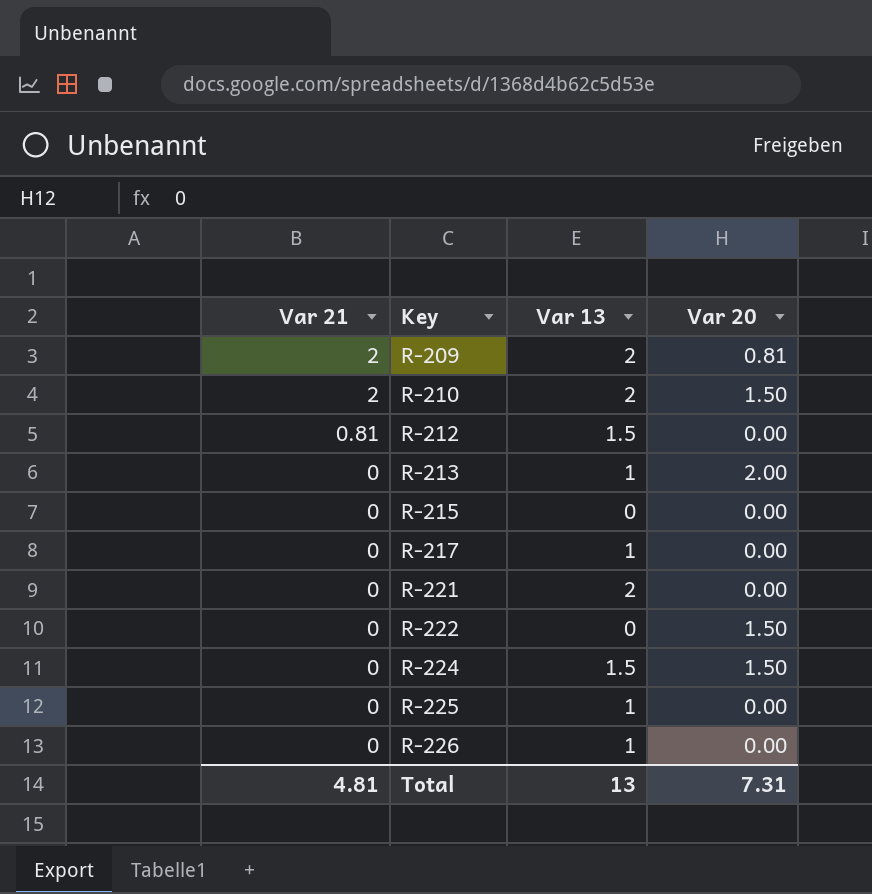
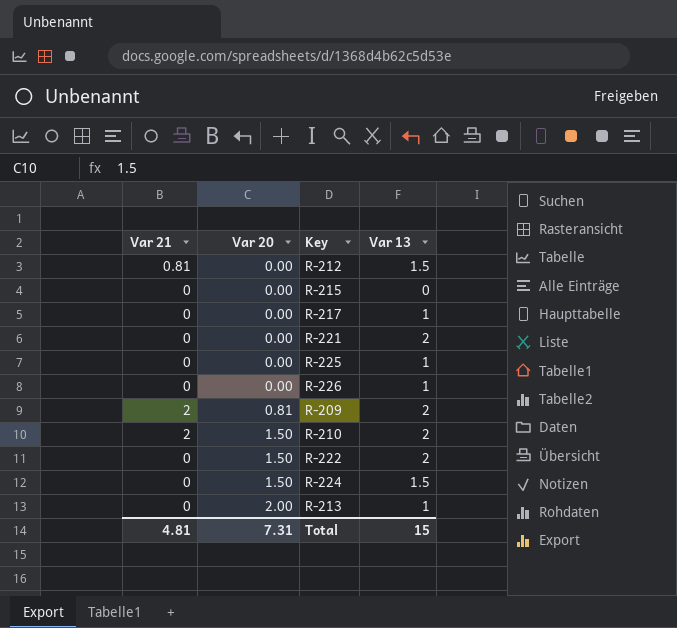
row order: Var 21 descending -> Var 20 ascending
column Var 20 | position: 4 -> 2
R-222 | Var 13: 0 -> 2
Total | Var 13: 13 -> 15

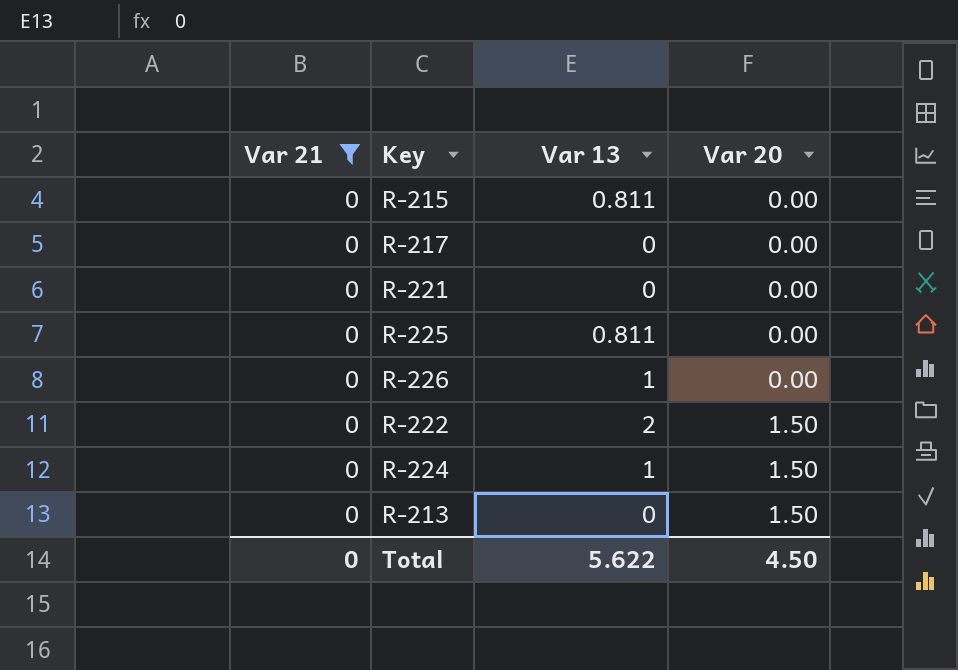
filter: none -> Var 21 = 0
column Var 20 | position: 2 -> 4
R-215 | Var 13: 0 -> 0.811
R-217 | Var 13: 1 -> 0
R-221 | Var 13: 2 -> 0
R-225 | Var 13: 1 -> 0.811
R-224 | Var 13: 1.5 -> 1
R-213 | Var 13: 1 -> 0
R-213 | Var 20: 2.00 -> 1.50
Total | Var 21: 4.81 -> 0
Total | Var 13: 15 -> 5.622
Total | Var 20: 7.31 -> 4.50

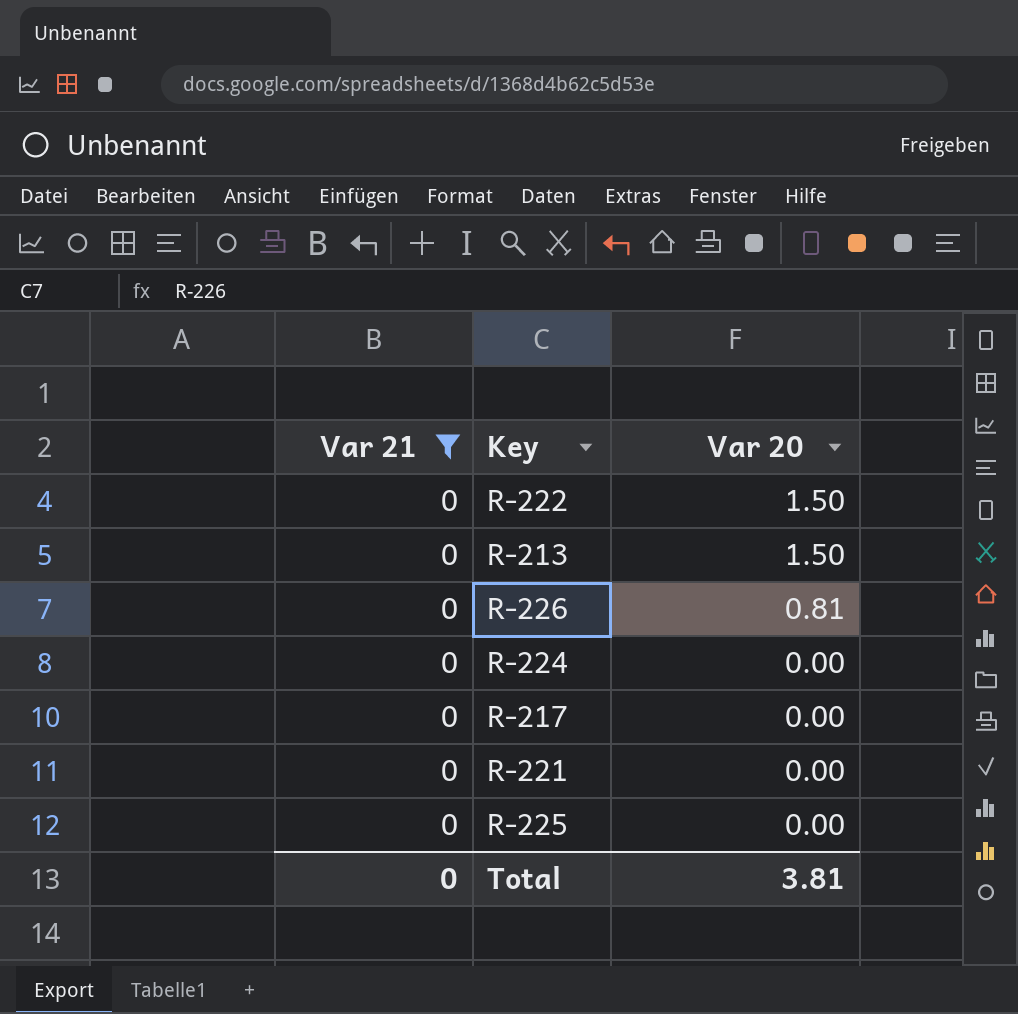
row order: Var 20 ascending -> Var 20 descending
column Var 13 | position: 3 -> none
row R-215: 0 | 0.811 | 0.00 -> none
R-226 | Var 20: 0.00 -> 0.81
R-224 | Var 20: 1.50 -> 0.00
Total | Var 20: 4.50 -> 3.81

